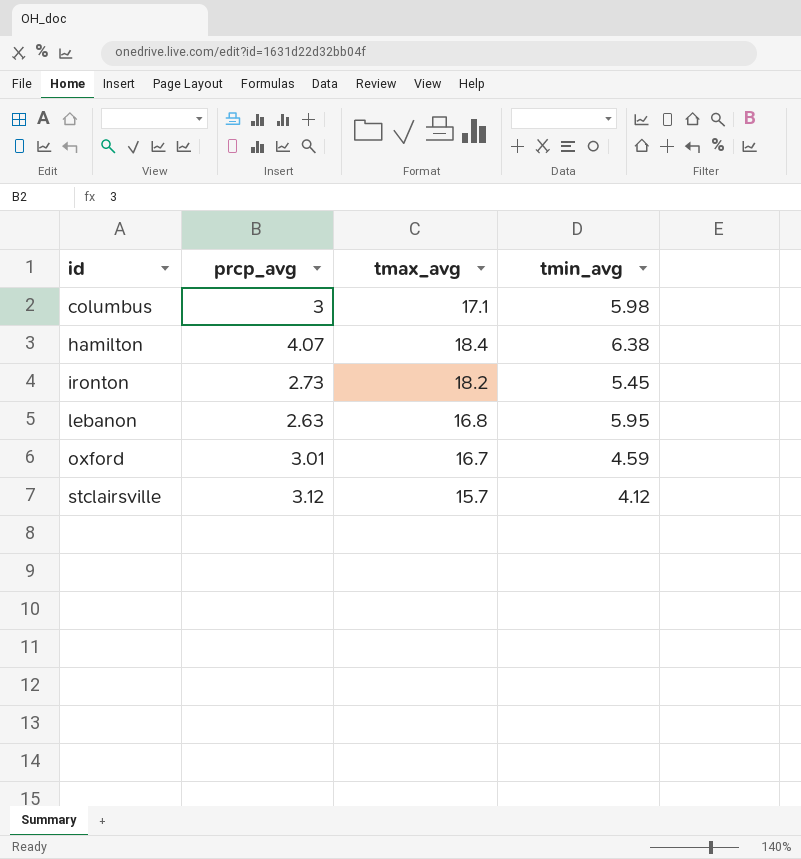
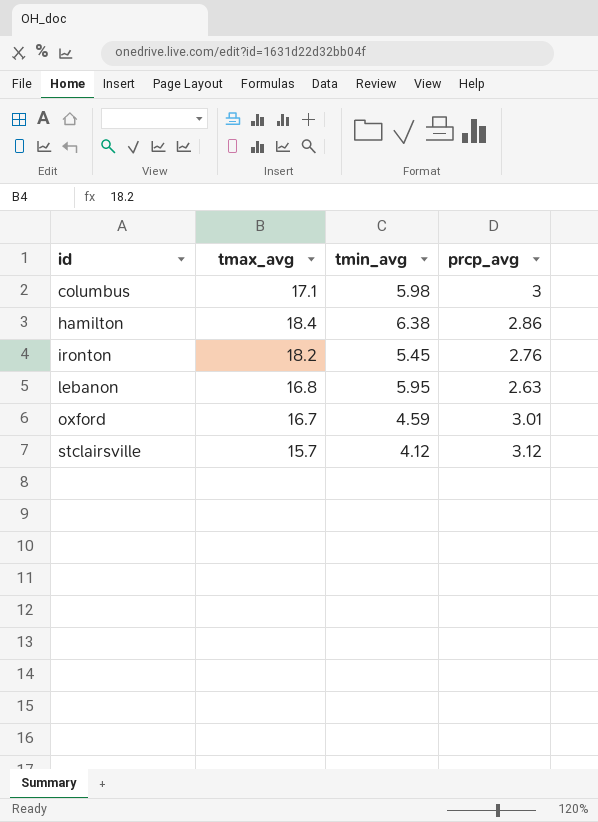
column prcp_avg | position: 2 -> 4
hamilton | prcp_avg: 4.07 -> 2.86
ironton | prcp_avg: 2.73 -> 2.76

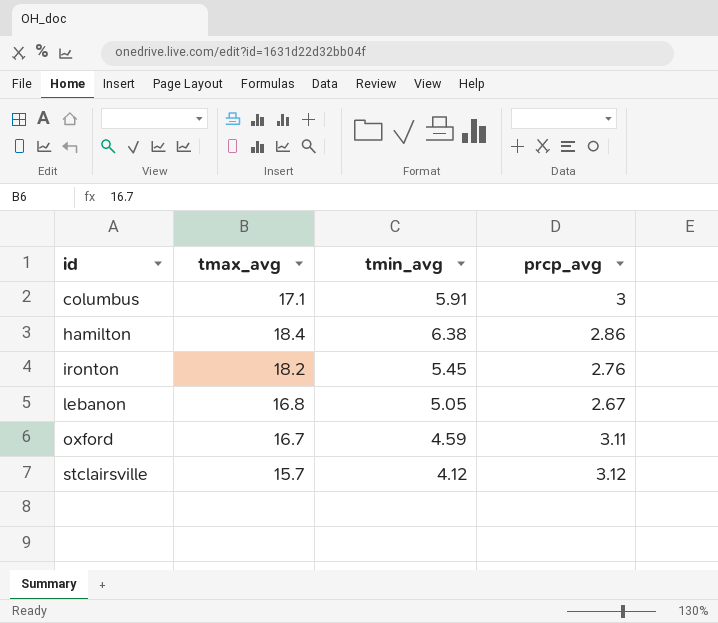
columbus | tmin_avg: 5.98 -> 5.91
lebanon | tmin_avg: 5.95 -> 5.05
lebanon | prcp_avg: 2.63 -> 2.67
oxford | prcp_avg: 3.01 -> 3.11

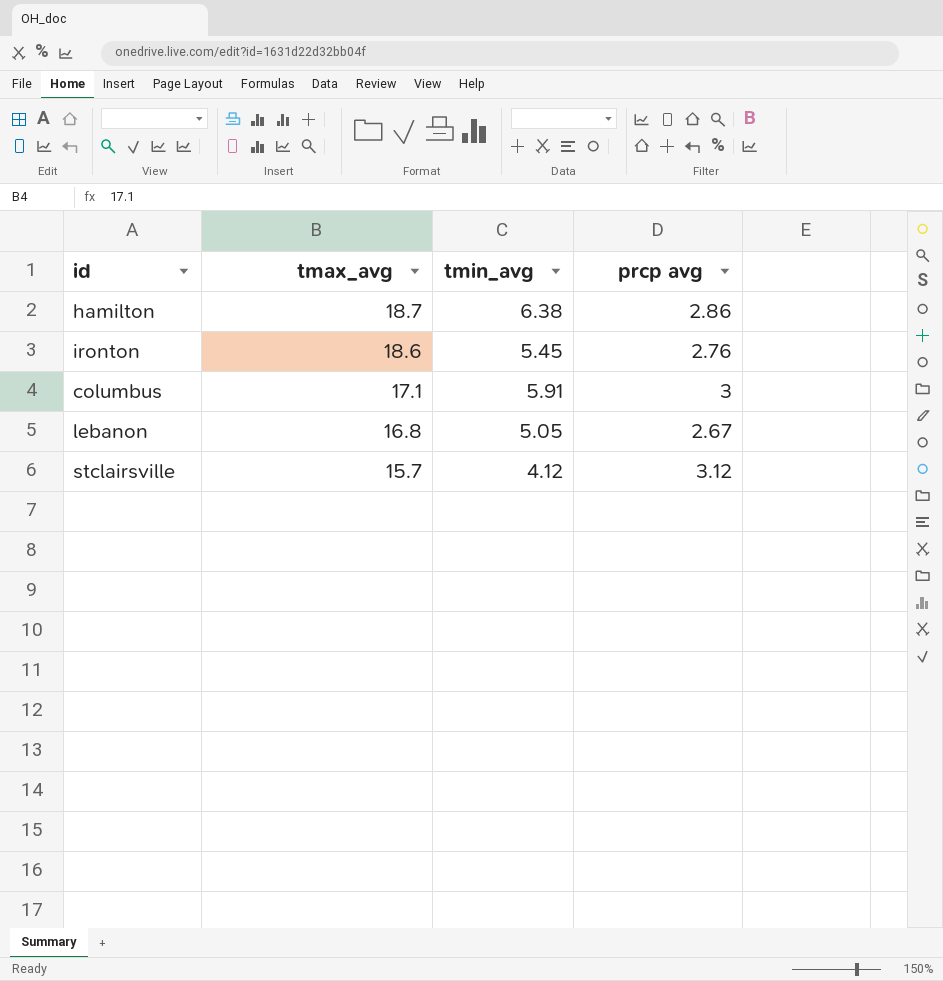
row order: id ascending -> tmax_avg descending
column name: prcp_avg -> prcp avg
row oxford: 16.7 | 4.59 | 3.11 -> none
hamilton | tmax_avg: 18.4 -> 18.7
ironton | tmax_avg: 18.2 -> 18.6

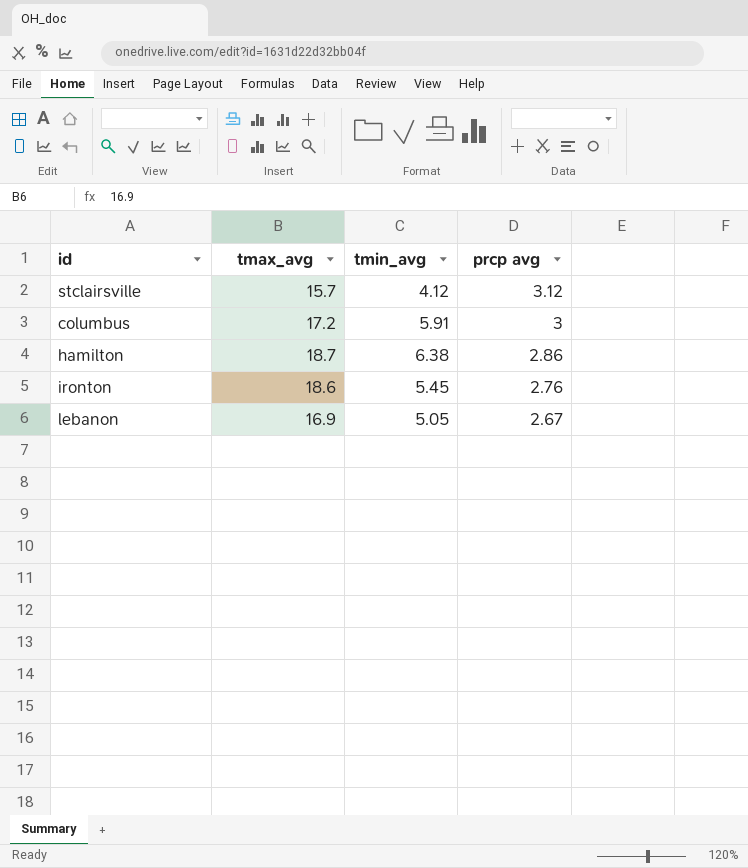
row order: tmax_avg descending -> prcp avg descending
columbus | tmax_avg: 17.1 -> 17.2
lebanon | tmax_avg: 16.8 -> 16.9

